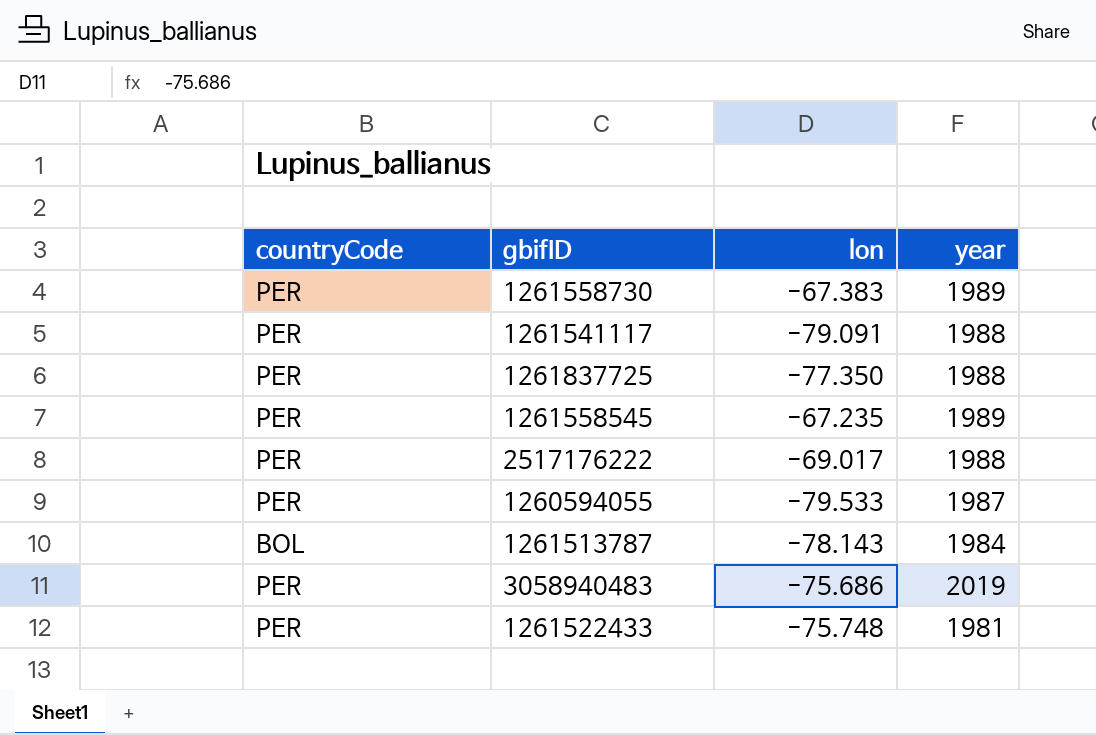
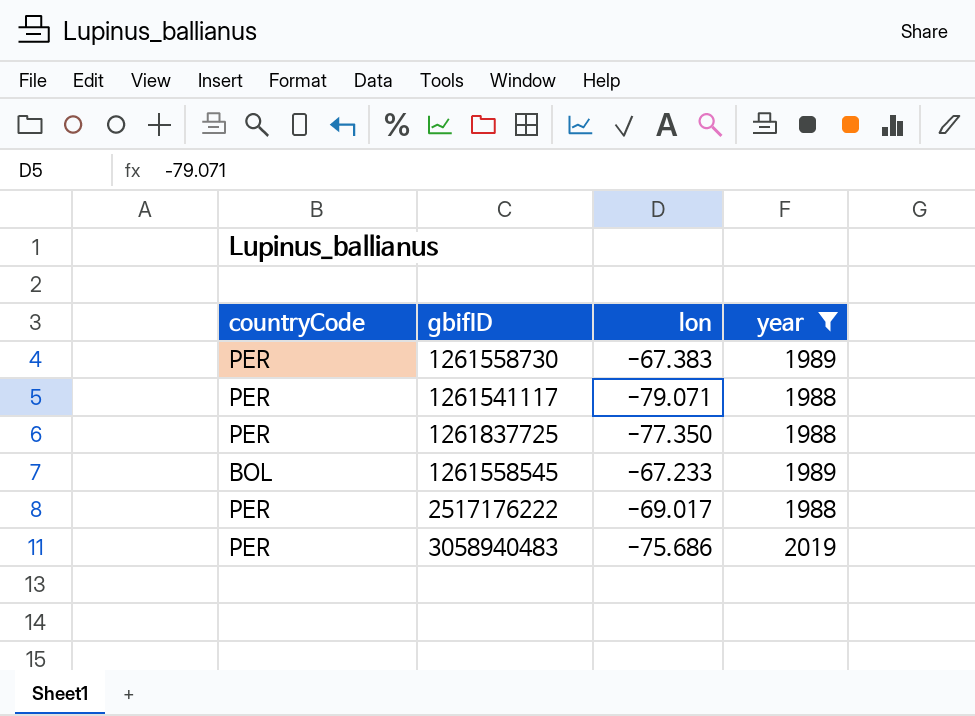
filter: none -> year >= 1988
1261541117 | lon: -79.091 -> -79.071
1261558545 | countryCode: PER -> BOL
1261558545 | lon: -67.235 -> -67.233

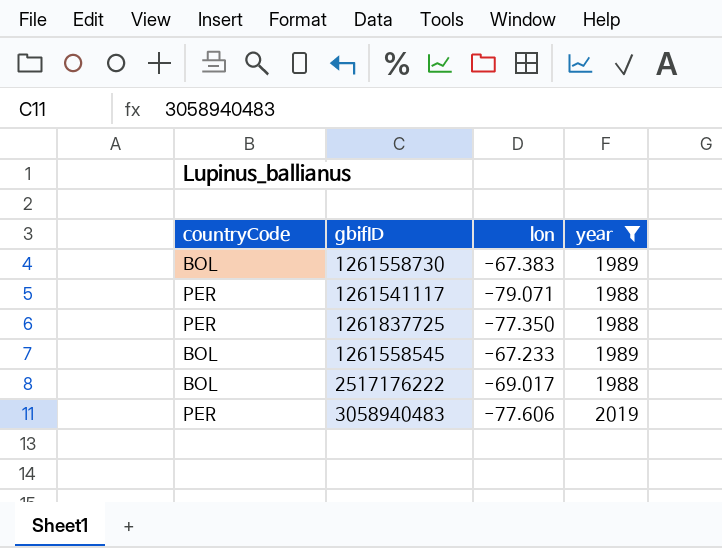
1261558730 | countryCode: PER -> BOL
2517176222 | countryCode: PER -> BOL
3058940483 | lon: -75.686 -> -77.606

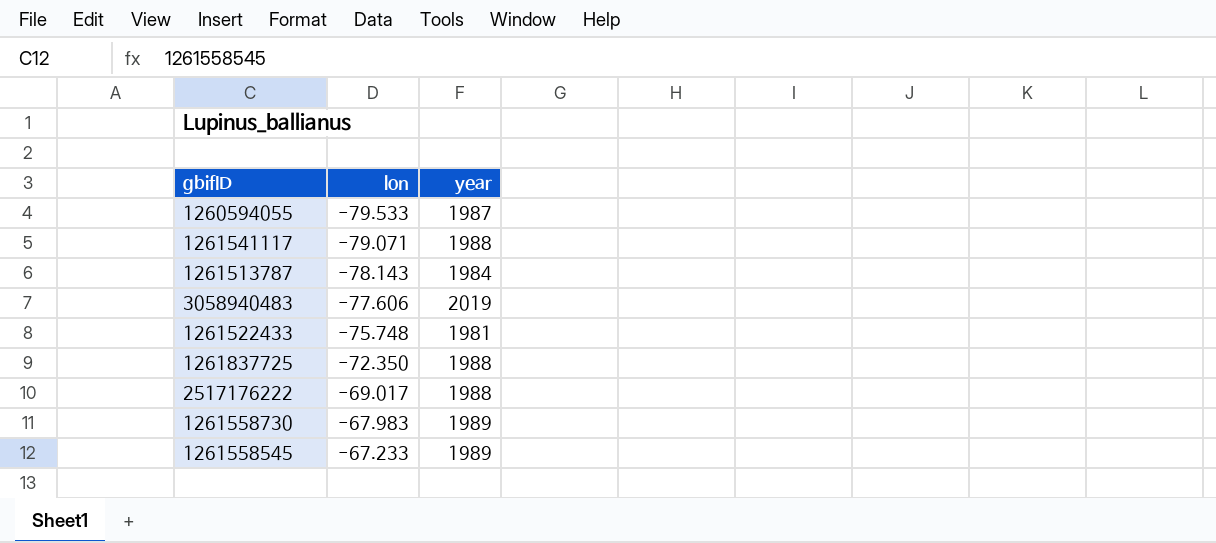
filter: year >= 1988 -> none
row order: none -> lon ascending
column countryCode | position: 1 -> none
1261837725 | lon: -77.350 -> -72.350
1261558730 | lon: -67.383 -> -67.983

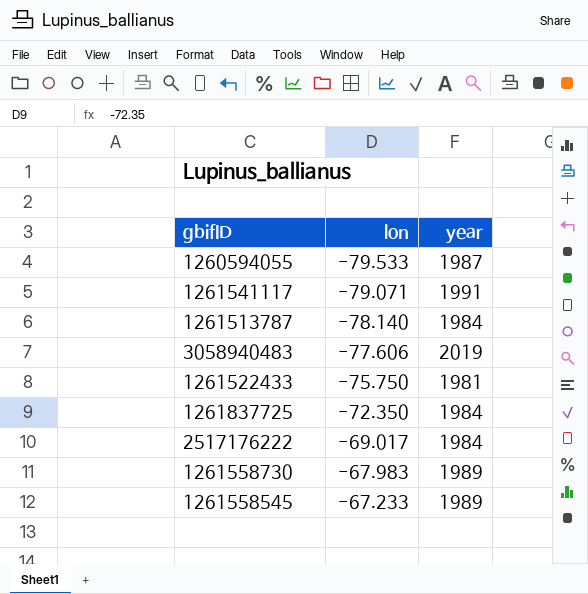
1261541117 | year: 1988 -> 1991
1261513787 | lon: -78.143 -> -78.140
1261522433 | lon: -75.748 -> -75.750
1261837725 | year: 1988 -> 1984
2517176222 | year: 1988 -> 1984

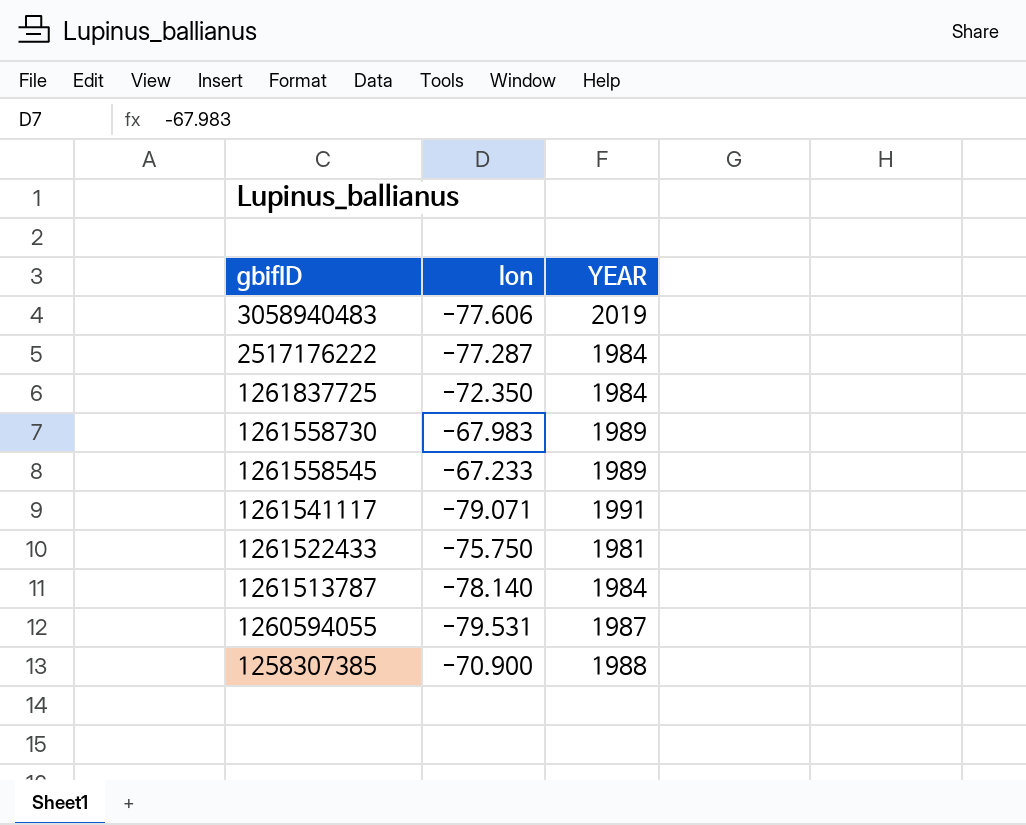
row order: lon ascending -> gbifID descending
column name: year -> YEAR
2517176222 | lon: -69.017 -> -77.287
1260594055 | lon: -79.533 -> -79.531
row 1258307385: none -> -70.900 | 1988

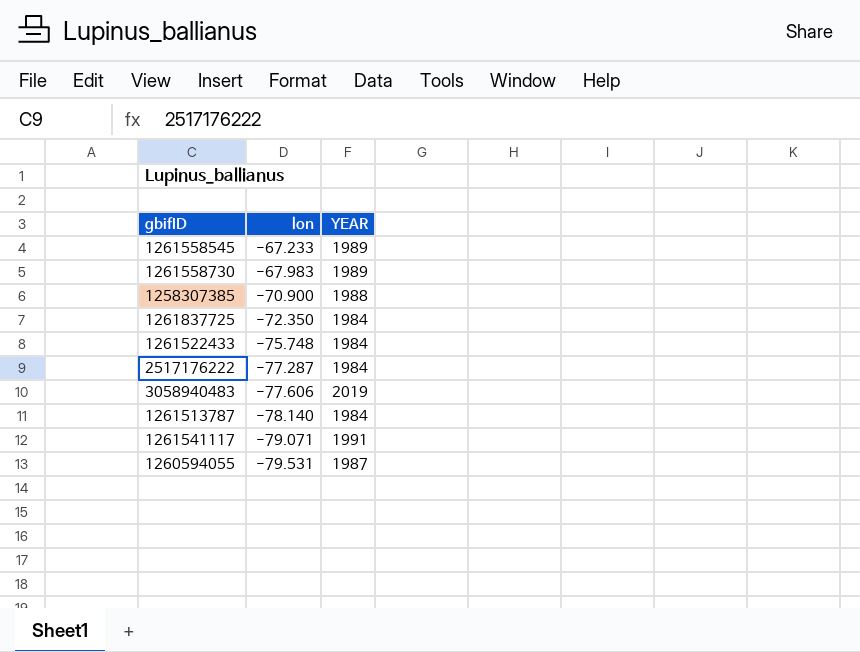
row order: gbifID descending -> lon descending
1261522433 | lon: -75.750 -> -75.748
1261522433 | YEAR: 1981 -> 1984

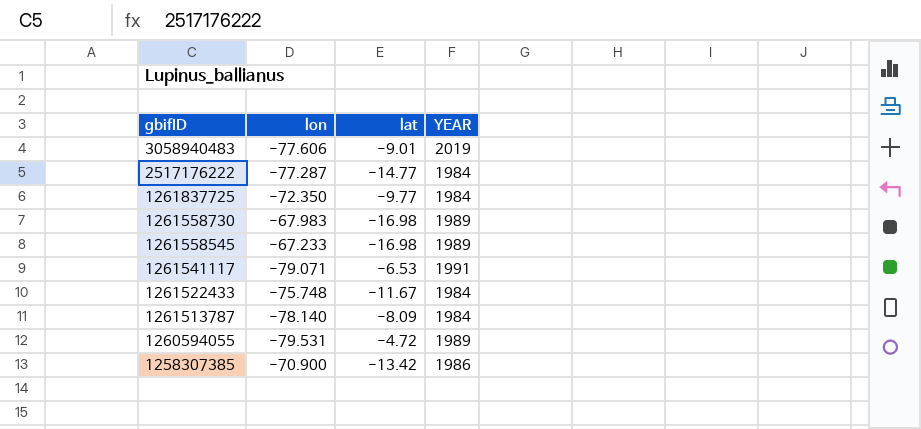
row order: lon descending -> gbifID descending
column lat | position: none -> 3
1260594055 | YEAR: 1987 -> 1989
1258307385 | YEAR: 1988 -> 1986

